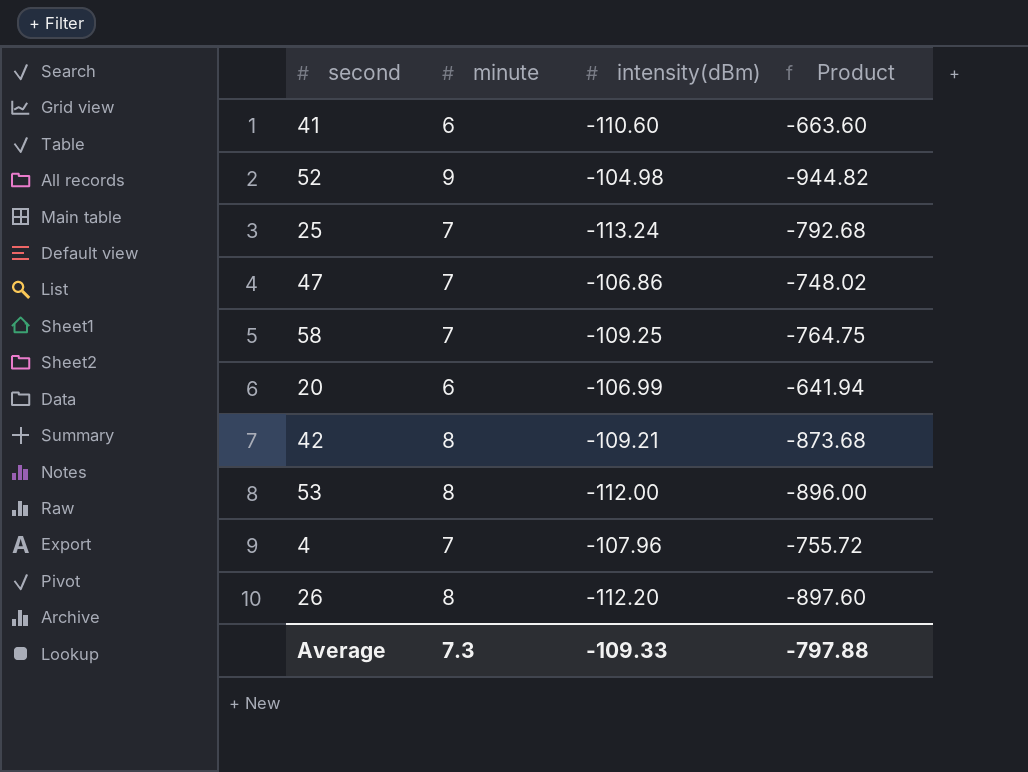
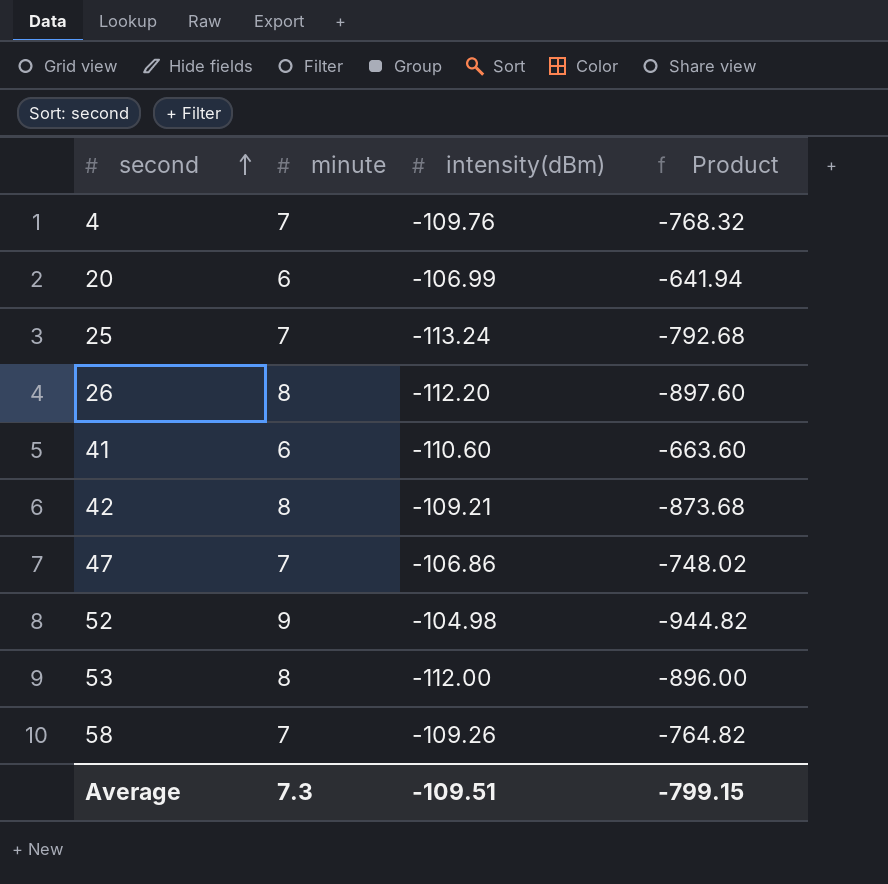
row order: none -> second ascending
4 | intensity(dBm): -107.96 -> -109.76
4 | Product: -755.72 -> -768.32
58 | intensity(dBm): -109.25 -> -109.26
58 | Product: -764.75 -> -764.82
Average | intensity(dBm): -109.33 -> -109.51
Average | Product: -797.88 -> -799.15

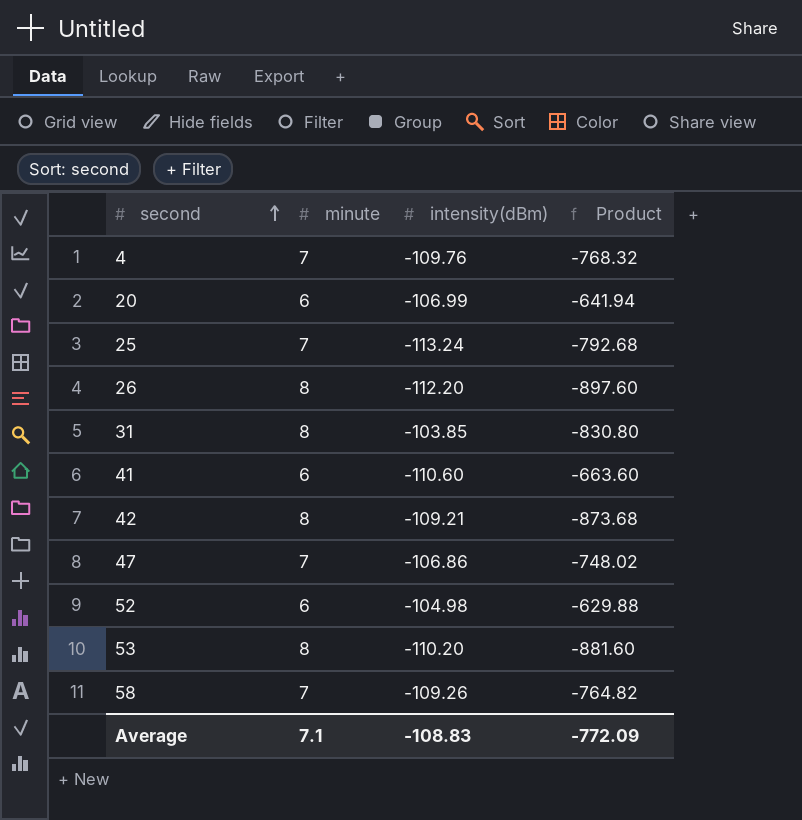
row 31: none -> 8 | -103.85 | -830.80
52 | minute: 9 -> 6
52 | Product: -944.82 -> -629.88
53 | intensity(dBm): -112.00 -> -110.20
53 | Product: -896.00 -> -881.60
Average | minute: 7.3 -> 7.1
Average | intensity(dBm): -109.51 -> -108.83
Average | Product: -799.15 -> -772.09

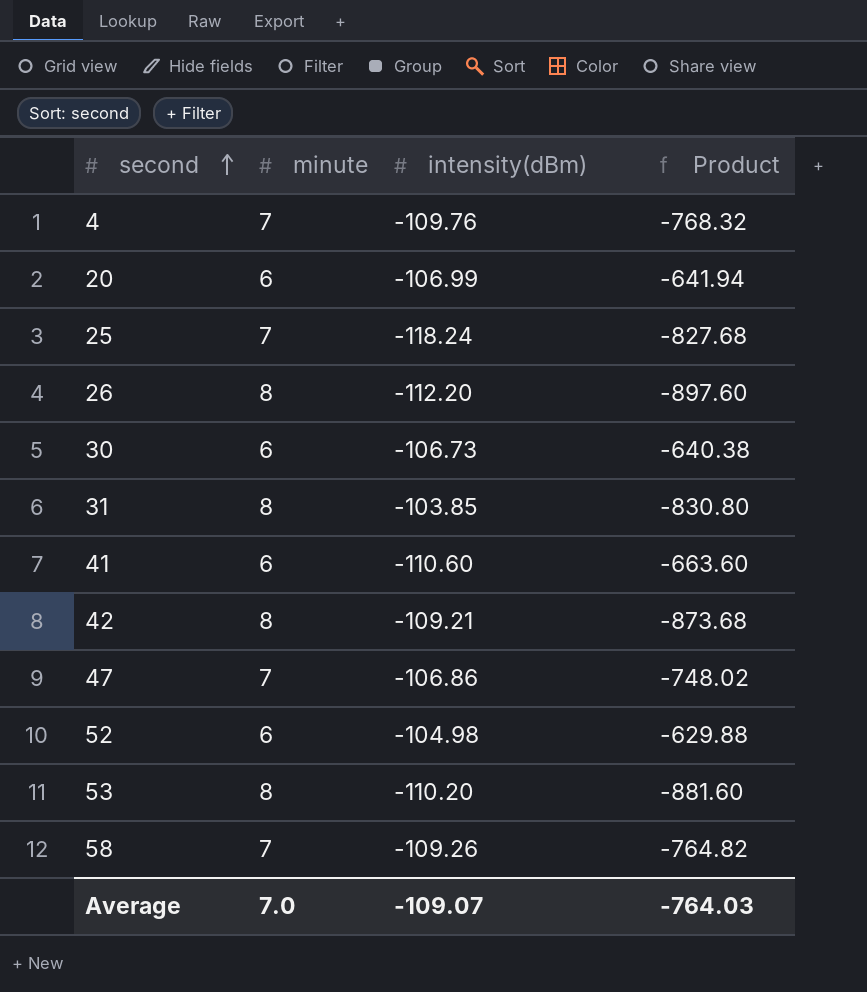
25 | intensity(dBm): -113.24 -> -118.24
25 | Product: -792.68 -> -827.68
row 30: none -> 6 | -106.73 | -640.38
Average | minute: 7.1 -> 7.0
Average | intensity(dBm): -108.83 -> -109.07
Average | Product: -772.09 -> -764.03

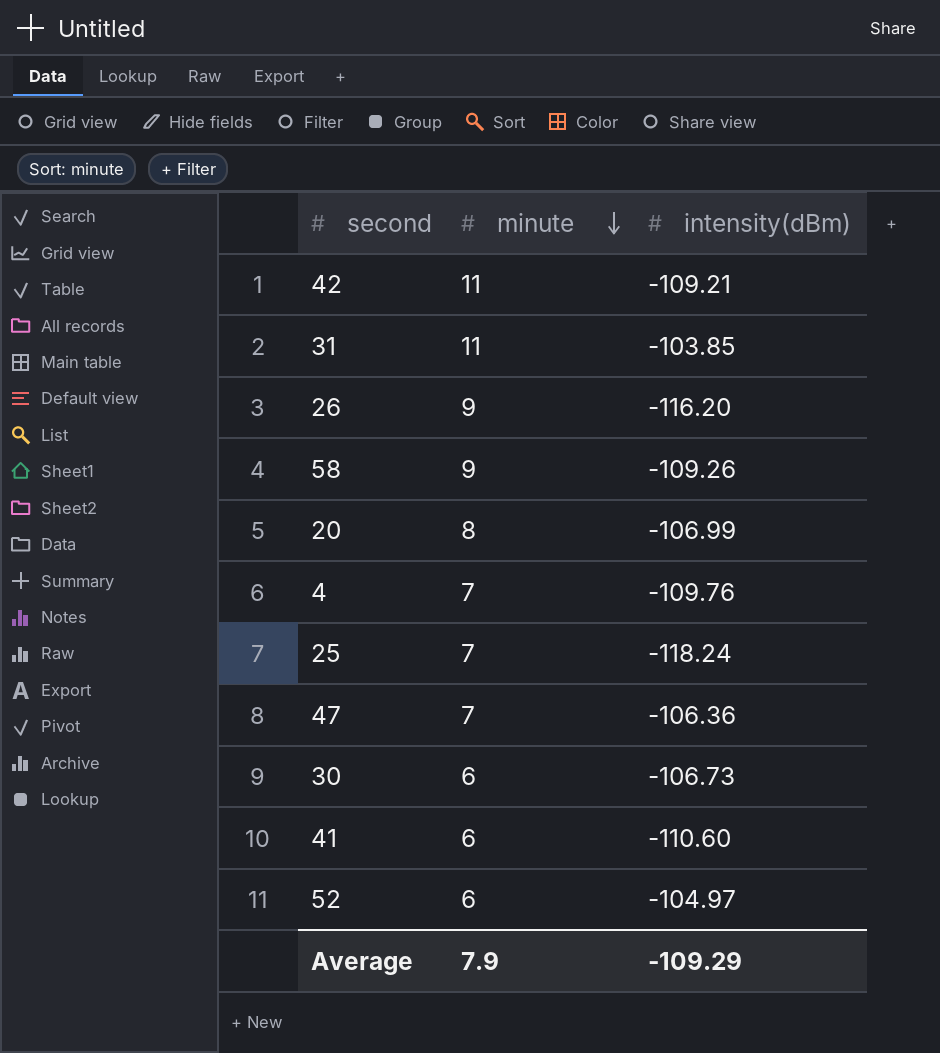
row order: second ascending -> minute descending
column Product | formula: [minute] * [intensity(dBm)] -> none
row 53: 8 | -110.20 | -881.60 -> none
42 | minute: 8 -> 11
31 | minute: 8 -> 11
26 | minute: 8 -> 9
26 | intensity(dBm): -112.20 -> -116.20
58 | minute: 7 -> 9
20 | minute: 6 -> 8
47 | intensity(dBm): -106.86 -> -106.36
52 | intensity(dBm): -104.98 -> -104.97
Average | minute: 7.0 -> 7.9
Average | intensity(dBm): -109.07 -> -109.29

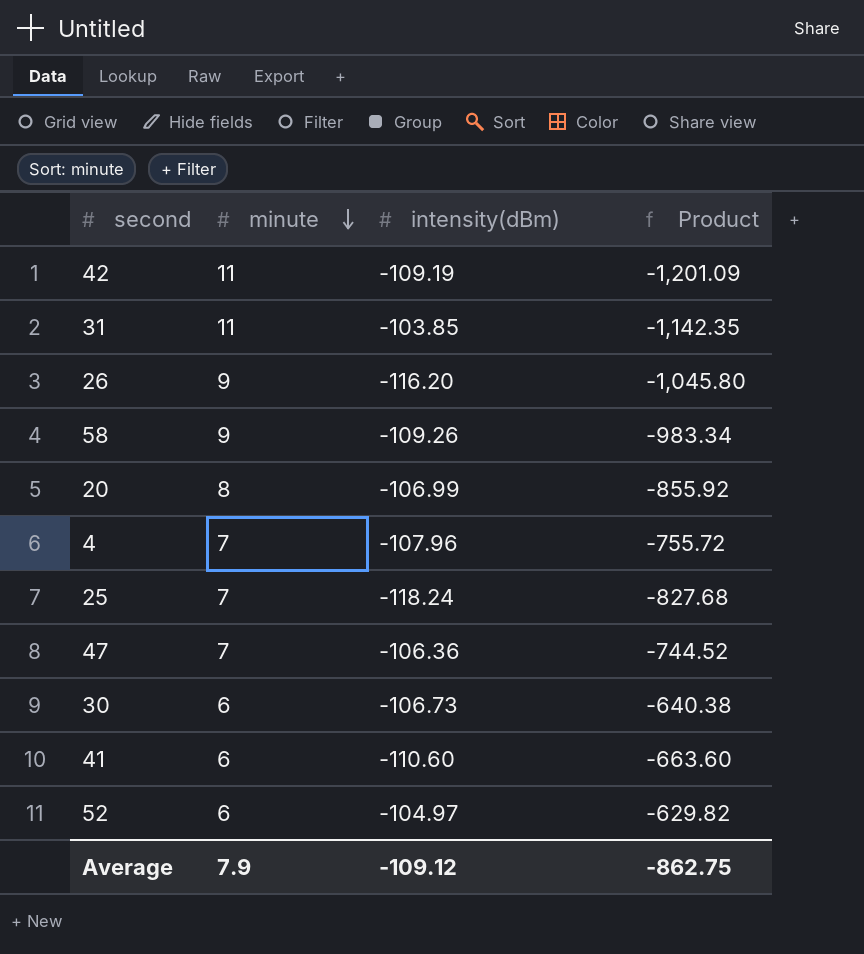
column Product | formula: none -> [minute] * [intensity(dBm)]
42 | intensity(dBm): -109.21 -> -109.19
4 | intensity(dBm): -109.76 -> -107.96
Average | intensity(dBm): -109.29 -> -109.12

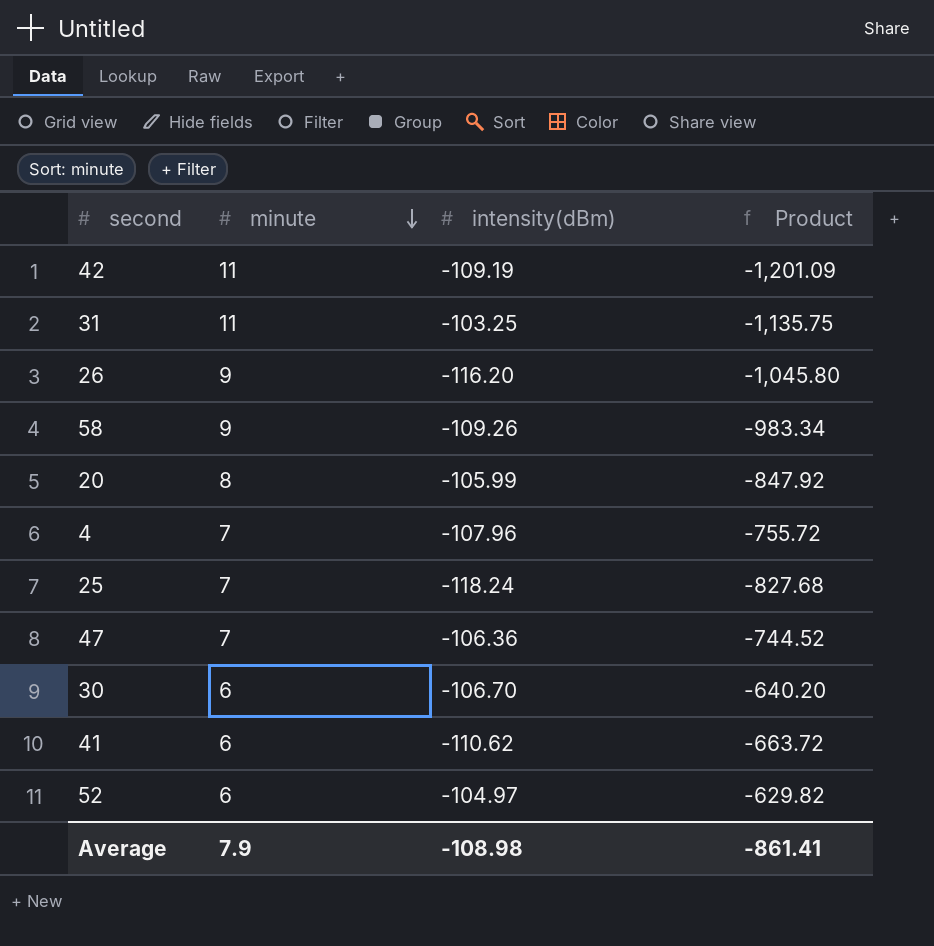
31 | intensity(dBm): -103.85 -> -103.25
31 | Product: -1,142.35 -> -1,135.75
20 | intensity(dBm): -106.99 -> -105.99
20 | Product: -855.92 -> -847.92
30 | intensity(dBm): -106.73 -> -106.70
30 | Product: -640.38 -> -640.20
41 | intensity(dBm): -110.60 -> -110.62
41 | Product: -663.60 -> -663.72
Average | intensity(dBm): -109.12 -> -108.98
Average | Product: -862.75 -> -861.41

